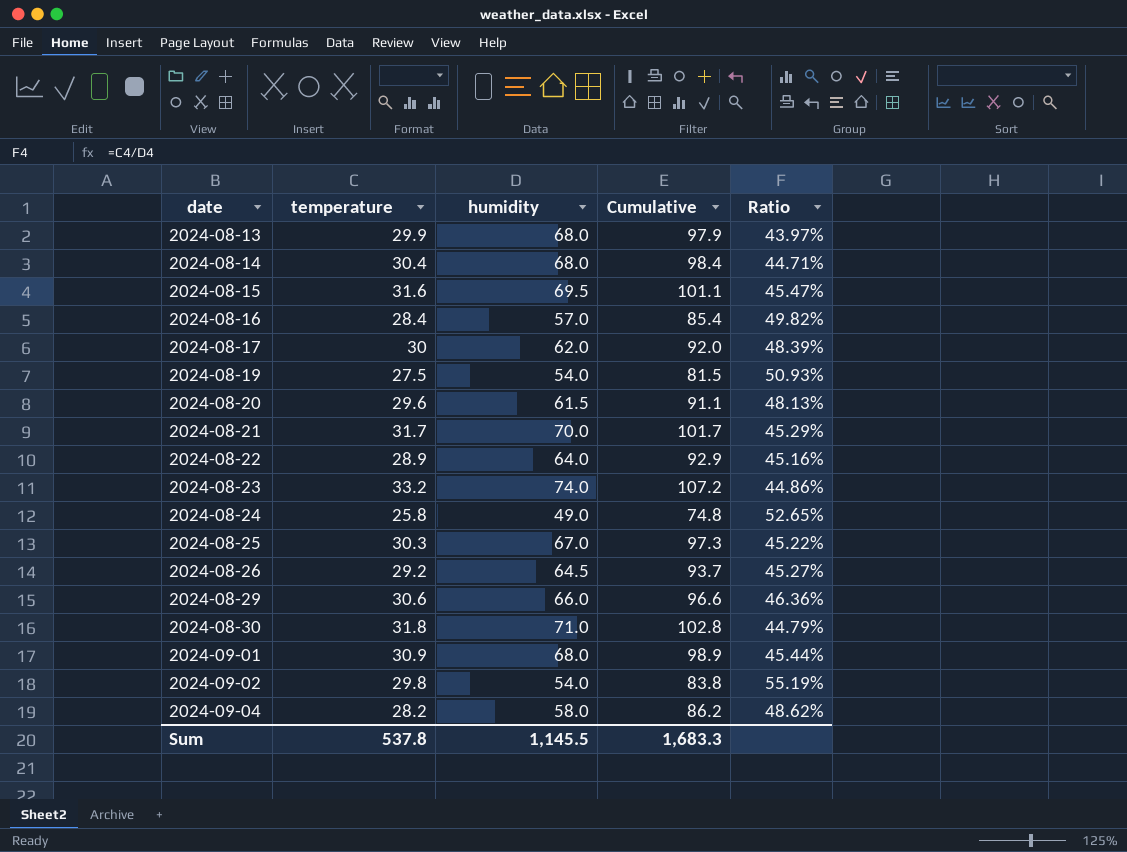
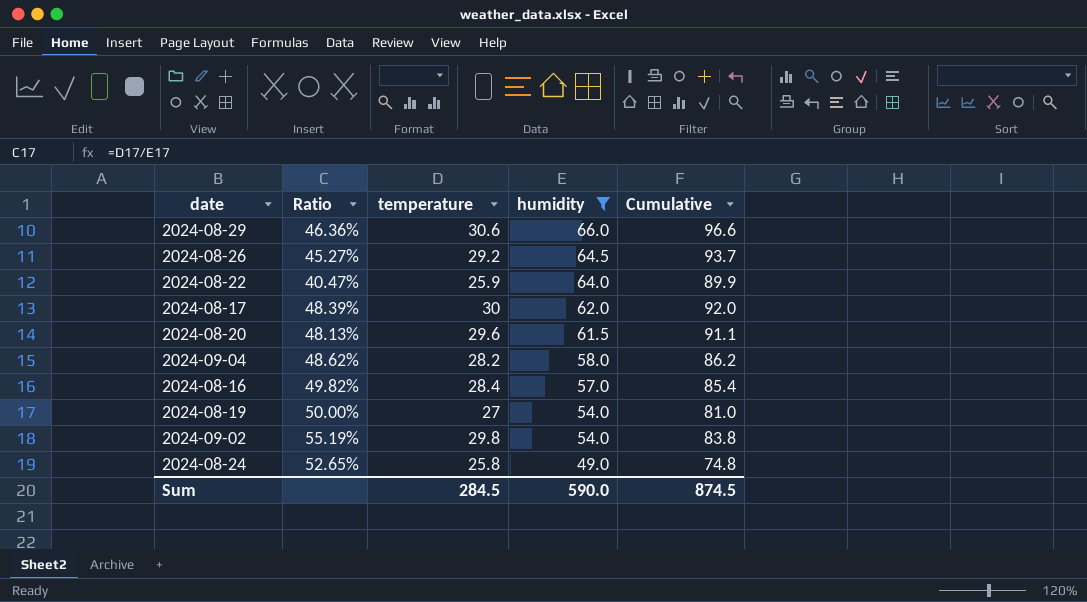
filter: none -> humidity <= 66.0
row order: date ascending -> humidity descending
column Ratio | position: 5 -> 2
2024-08-22 | Ratio: 45.16% -> 40.47%
2024-08-22 | temperature: 28.9 -> 25.9
2024-08-22 | Cumulative: 92.9 -> 89.9
2024-08-19 | Ratio: 50.93% -> 50.00%
2024-08-19 | temperature: 27.5 -> 27
2024-08-19 | Cumulative: 81.5 -> 81.0
Sum | temperature: 537.8 -> 284.5
Sum | humidity: 1,145.5 -> 590.0
Sum | Cumulative: 1,683.3 -> 874.5

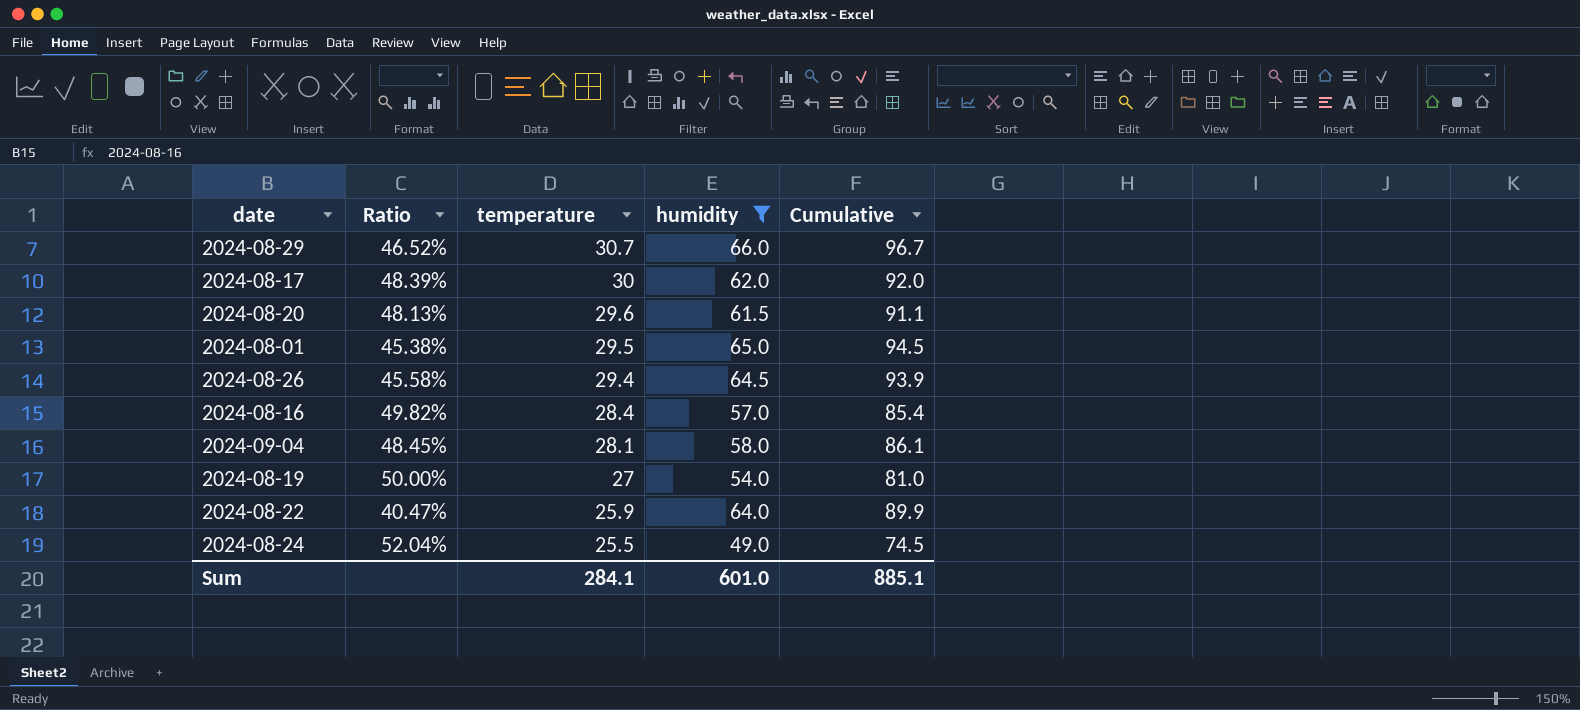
row order: humidity descending -> temperature descending
row 2024-09-02: 55.19% | 29.8 | 54.0 | 83.8 -> none
2024-08-29 | Ratio: 46.36% -> 46.52%
2024-08-29 | temperature: 30.6 -> 30.7
2024-08-29 | Cumulative: 96.6 -> 96.7
row 2024-08-01: none -> 45.38% | 29.5 | 65.0 | 94.5
2024-08-26 | Ratio: 45.27% -> 45.58%
2024-08-26 | temperature: 29.2 -> 29.4
2024-08-26 | Cumulative: 93.7 -> 93.9
2024-09-04 | Ratio: 48.62% -> 48.45%
2024-09-04 | temperature: 28.2 -> 28.1
2024-09-04 | Cumulative: 86.2 -> 86.1
2024-08-24 | Ratio: 52.65% -> 52.04%
2024-08-24 | temperature: 25.8 -> 25.5
2024-08-24 | Cumulative: 74.8 -> 74.5
Sum | temperature: 284.5 -> 284.1
Sum | humidity: 590.0 -> 601.0
Sum | Cumulative: 874.5 -> 885.1

